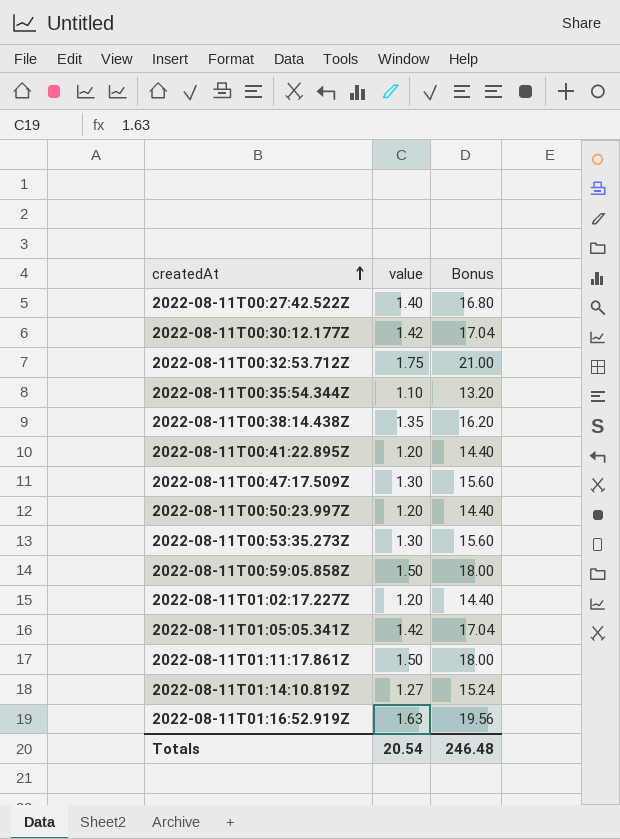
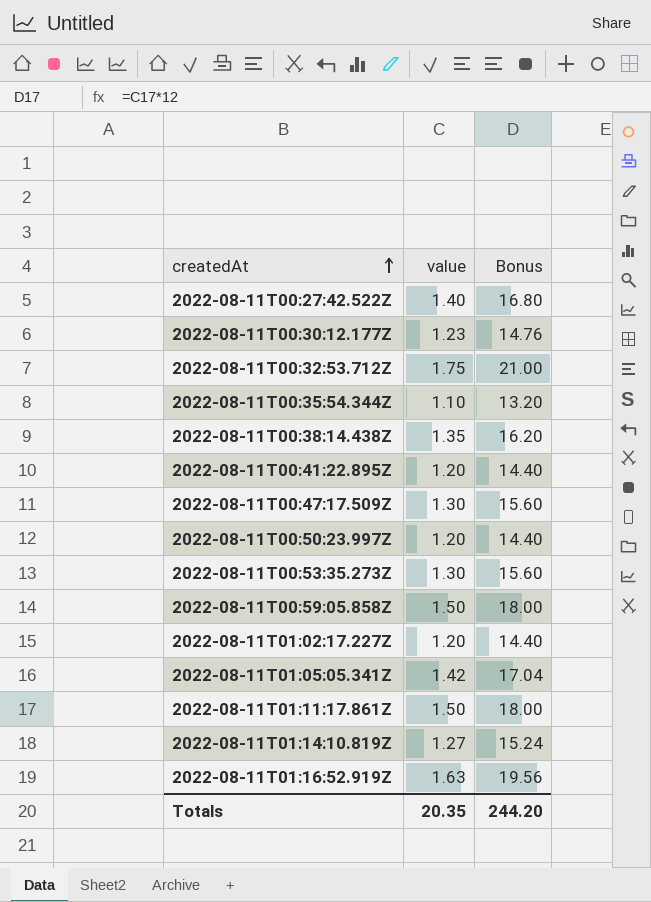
2022-08-11T00:30:12.177Z | value: 1.42 -> 1.23
2022-08-11T00:30:12.177Z | Bonus: 17.04 -> 14.76
Totals | value: 20.54 -> 20.35
Totals | Bonus: 246.48 -> 244.20

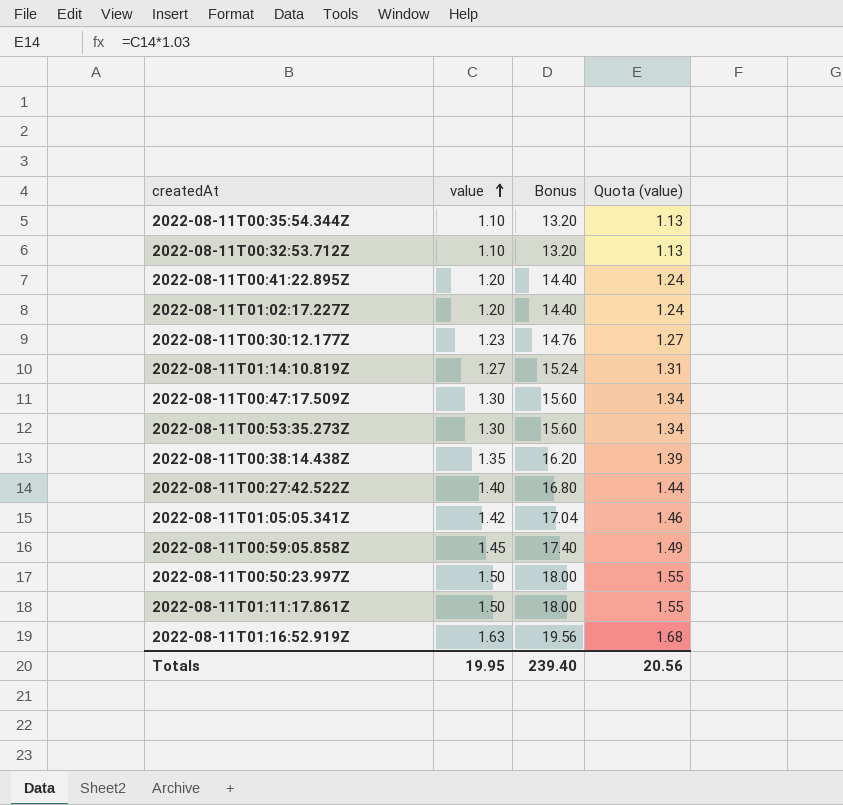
row order: createdAt ascending -> value ascending
column Quota (value) | formula: none -> [value] * 1.03
2022-08-11T00:32:53.712Z | value: 1.75 -> 1.10
2022-08-11T00:32:53.712Z | Bonus: 21.00 -> 13.20
2022-08-11T00:59:05.858Z | value: 1.50 -> 1.45
2022-08-11T00:59:05.858Z | Bonus: 18.00 -> 17.40
2022-08-11T00:50:23.997Z | value: 1.20 -> 1.50
2022-08-11T00:50:23.997Z | Bonus: 14.40 -> 18.00
Totals | value: 20.35 -> 19.95
Totals | Bonus: 244.20 -> 239.40

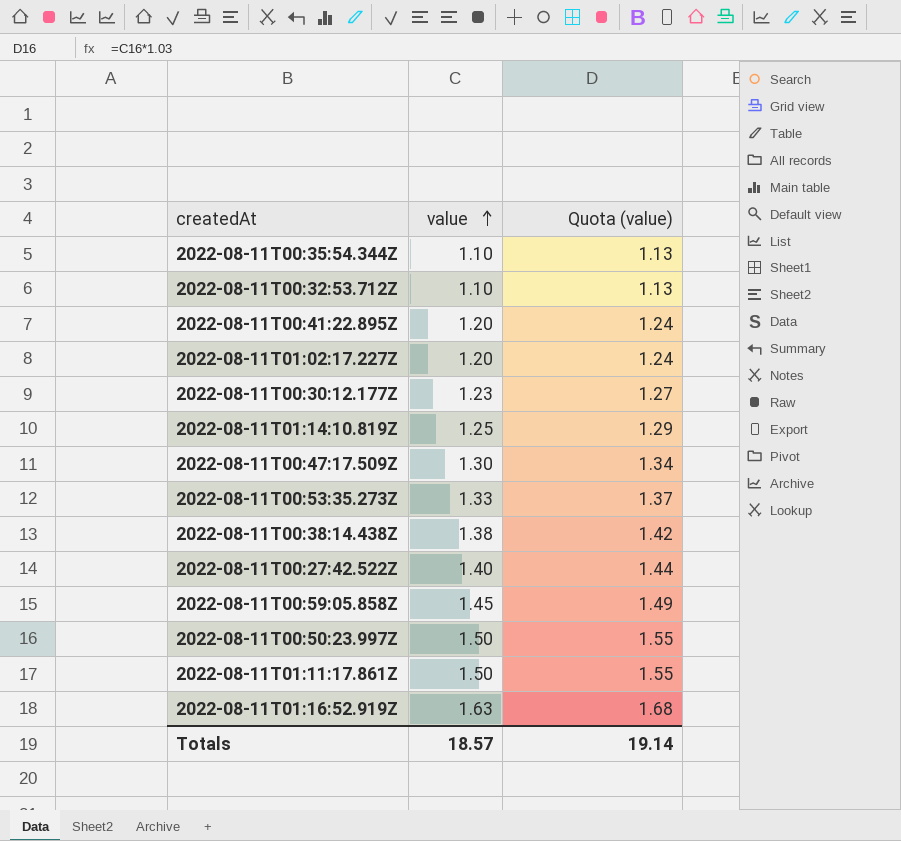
column Bonus | formula: [value] * 12 -> none
row 2022-08-11T01:05:05.341Z: 1.42 | 17.04 | 1.46 -> none
2022-08-11T01:14:10.819Z | value: 1.27 -> 1.25
2022-08-11T01:14:10.819Z | Quota (value): 1.31 -> 1.29
2022-08-11T00:53:35.273Z | value: 1.30 -> 1.33
2022-08-11T00:53:35.273Z | Quota (value): 1.34 -> 1.37
2022-08-11T00:38:14.438Z | value: 1.35 -> 1.38
2022-08-11T00:38:14.438Z | Quota (value): 1.39 -> 1.42
Totals | value: 19.95 -> 18.57
Totals | Quota (value): 20.56 -> 19.14

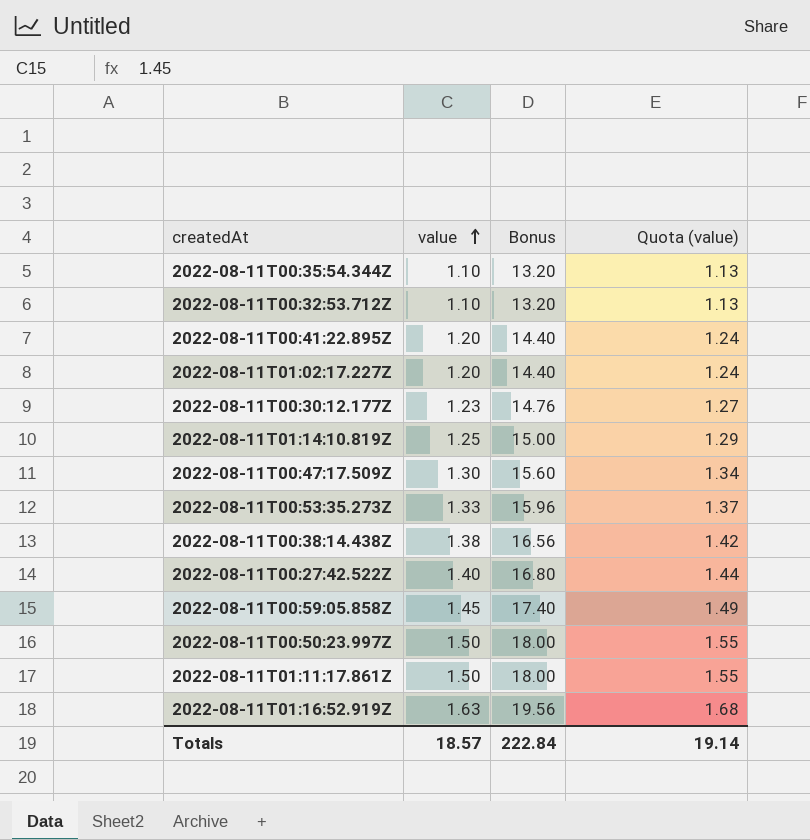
column Bonus | formula: none -> [value] * 12

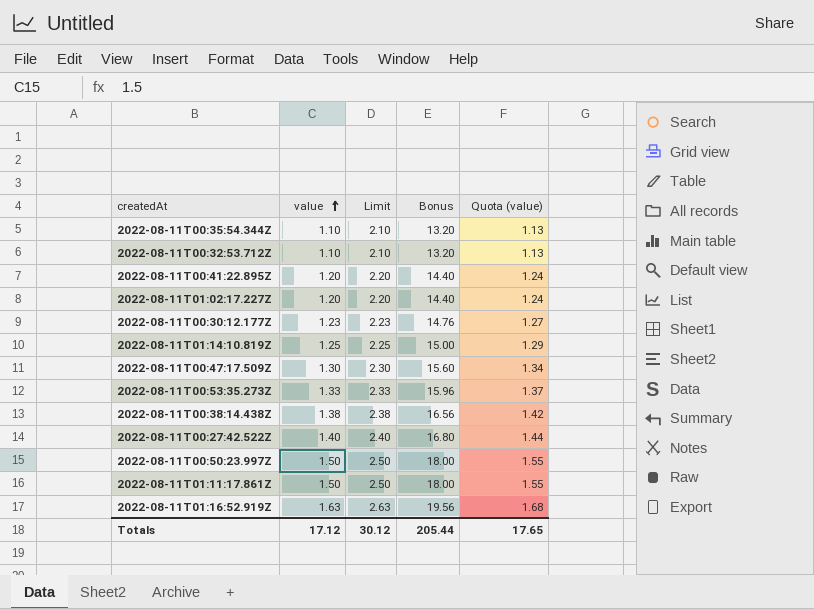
column Limit | formula: none -> [value] + 1
row 2022-08-11T00:59:05.858Z: 1.45 | 17.40 | 1.49 -> none
Totals | value: 18.57 -> 17.12
Totals | Bonus: 222.84 -> 205.44
Totals | Quota (value): 19.14 -> 17.65

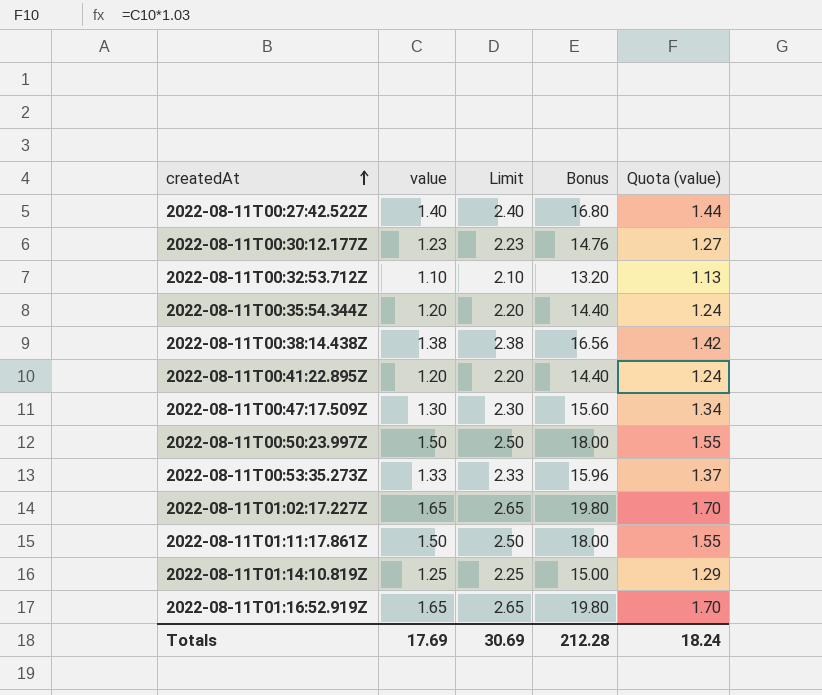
row order: value ascending -> createdAt ascending
2022-08-11T00:35:54.344Z | value: 1.10 -> 1.20
2022-08-11T00:35:54.344Z | Limit: 2.10 -> 2.20
2022-08-11T00:35:54.344Z | Bonus: 13.20 -> 14.40
2022-08-11T00:35:54.344Z | Quota (value): 1.13 -> 1.24
2022-08-11T01:02:17.227Z | value: 1.20 -> 1.65
2022-08-11T01:02:17.227Z | Limit: 2.20 -> 2.65
2022-08-11T01:02:17.227Z | Bonus: 14.40 -> 19.80
2022-08-11T01:02:17.227Z | Quota (value): 1.24 -> 1.70
2022-08-11T01:16:52.919Z | value: 1.63 -> 1.65
2022-08-11T01:16:52.919Z | Limit: 2.63 -> 2.65
2022-08-11T01:16:52.919Z | Bonus: 19.56 -> 19.80
2022-08-11T01:16:52.919Z | Quota (value): 1.68 -> 1.70
Totals | value: 17.12 -> 17.69
Totals | Limit: 30.12 -> 30.69
Totals | Bonus: 205.44 -> 212.28
Totals | Quota (value): 17.65 -> 18.24

